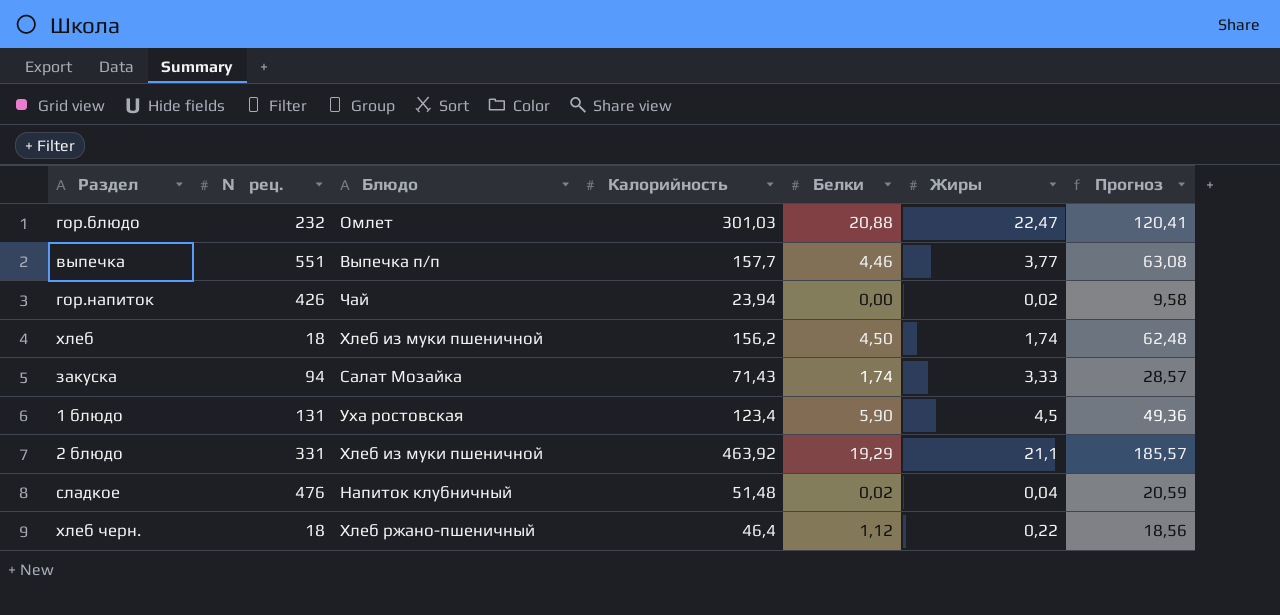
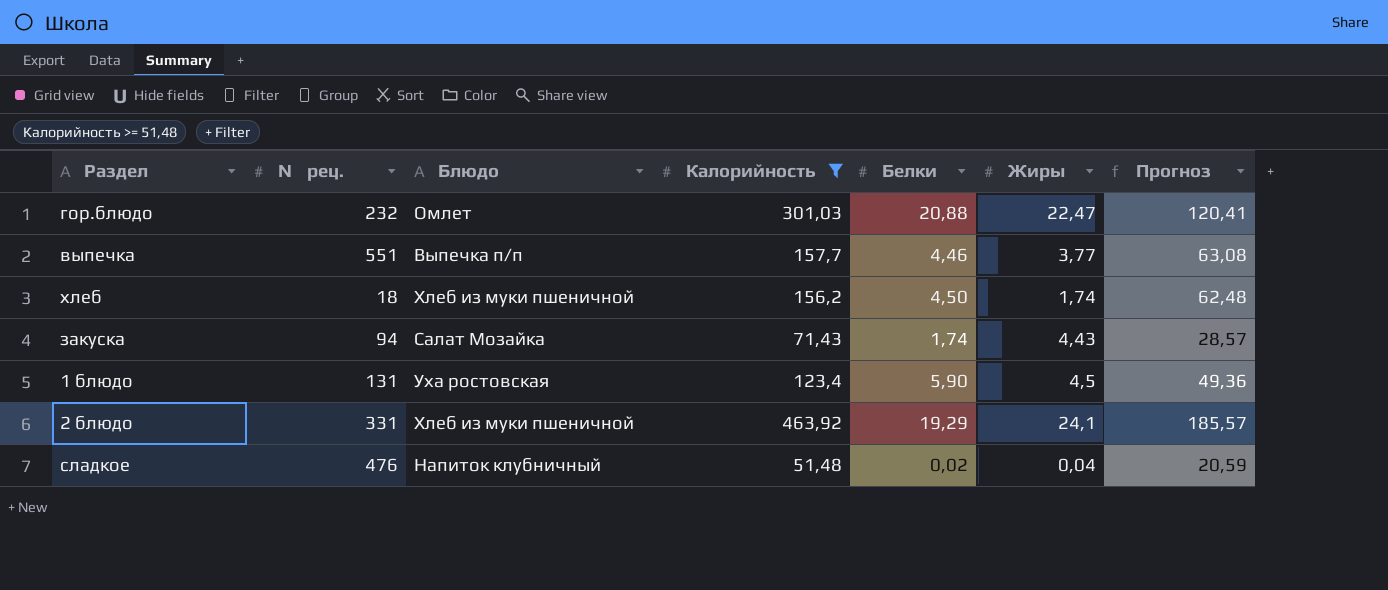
filter: none -> Калорийность >= 51,48
закуска | Жиры: 3,33 -> 4,43
2 блюдо | Жиры: 21,1 -> 24,1

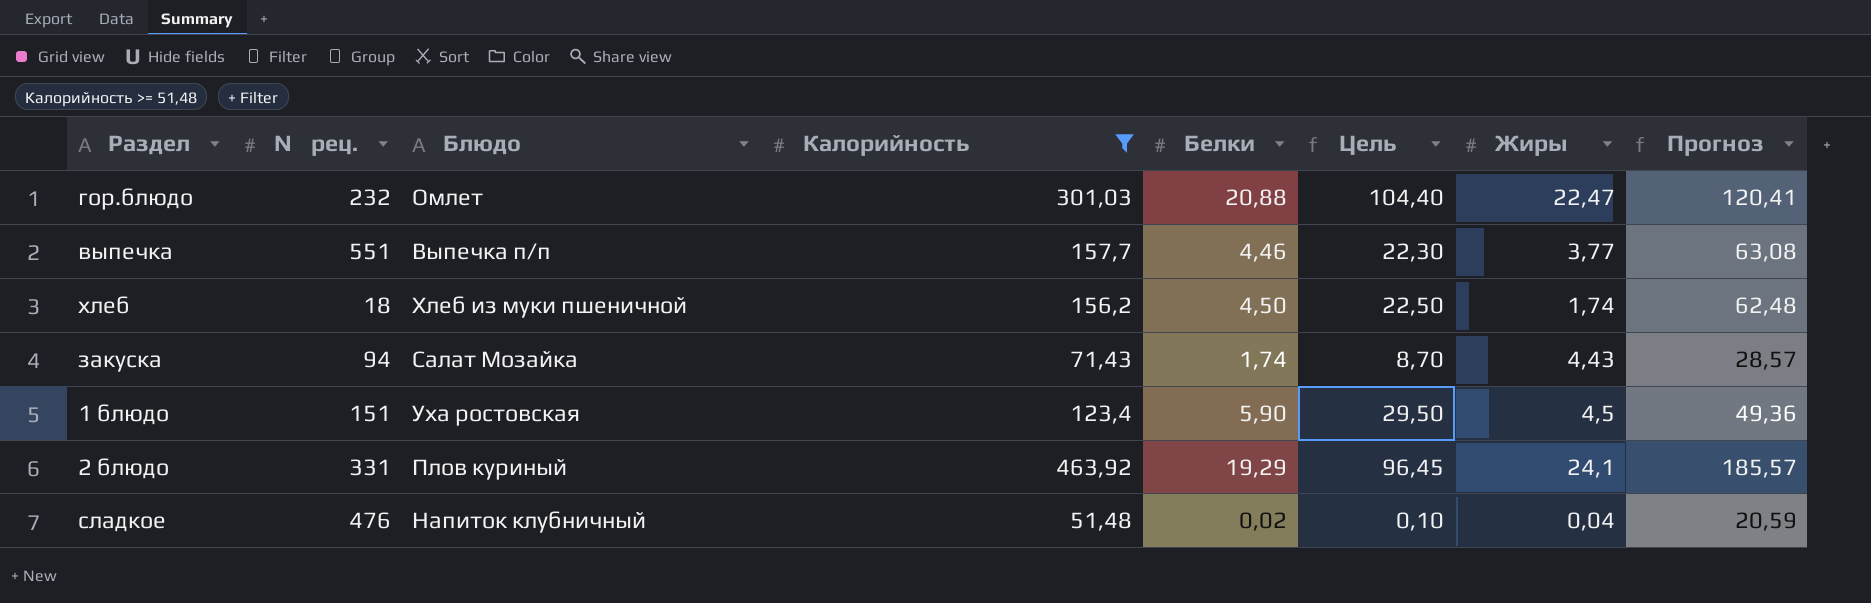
column Цель | formula: none -> [Белки] * 5
1 блюдо | № рец.: 131 -> 151
2 блюдо | Блюдо: Хлеб из муки пшеничной -> Плов куриный

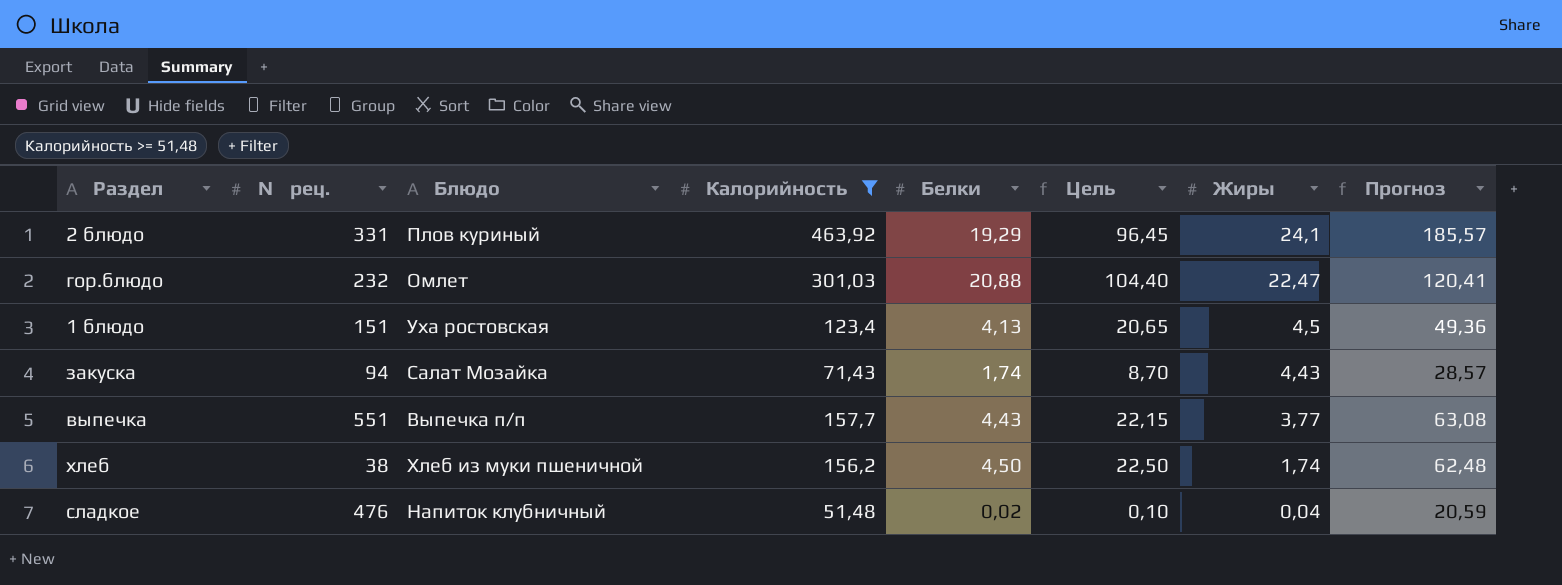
row order: none -> Жиры descending
1 блюдо | Белки: 5,90 -> 4,13
1 блюдо | Цель: 29,50 -> 20,65
выпечка | Белки: 4,46 -> 4,43
выпечка | Цель: 22,30 -> 22,15
хлеб | № рец.: 18 -> 38

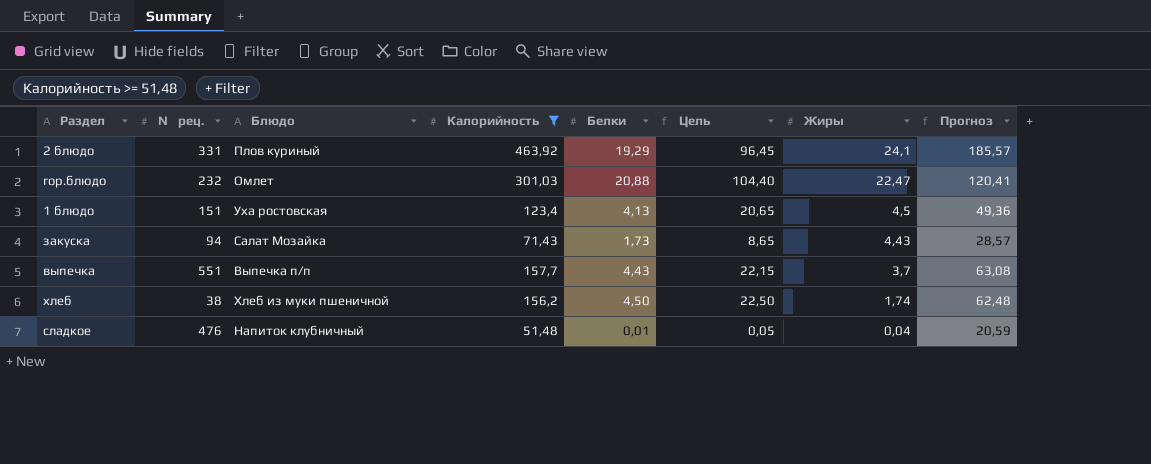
закуска | Белки: 1,74 -> 1,73
закуска | Цель: 8,70 -> 8,65
выпечка | Жиры: 3,77 -> 3,7
сладкое | Белки: 0,02 -> 0,01
сладкое | Цель: 0,10 -> 0,05

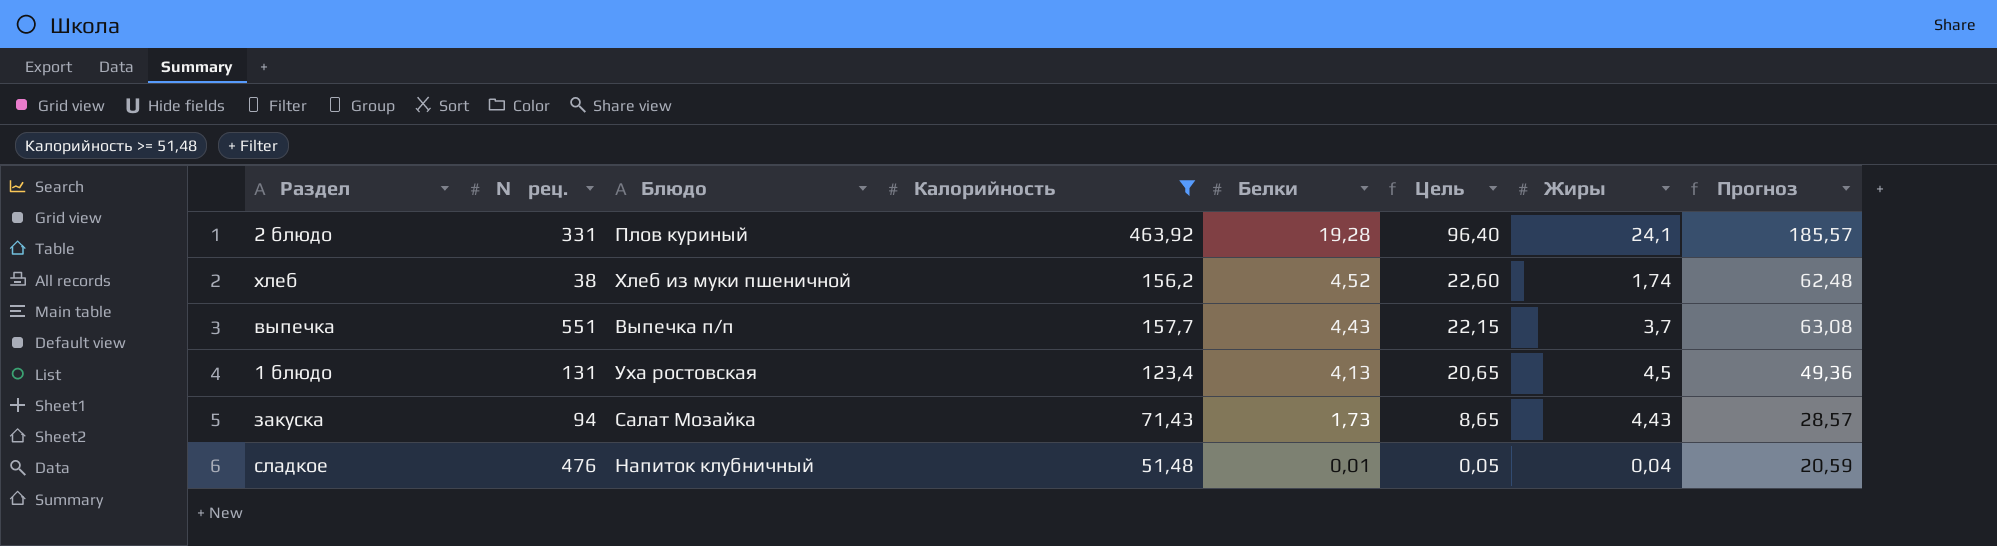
row order: Жиры descending -> Белки descending
row гор.блюдо: 232 | Омлет | 301,03 | 20,88 | 104,40 | 22,47 | 120,41 -> none
2 блюдо | Белки: 19,29 -> 19,28
2 блюдо | Цель: 96,45 -> 96,40
хлеб | Белки: 4,50 -> 4,52
хлеб | Цель: 22,50 -> 22,60
1 блюдо | № рец.: 151 -> 131

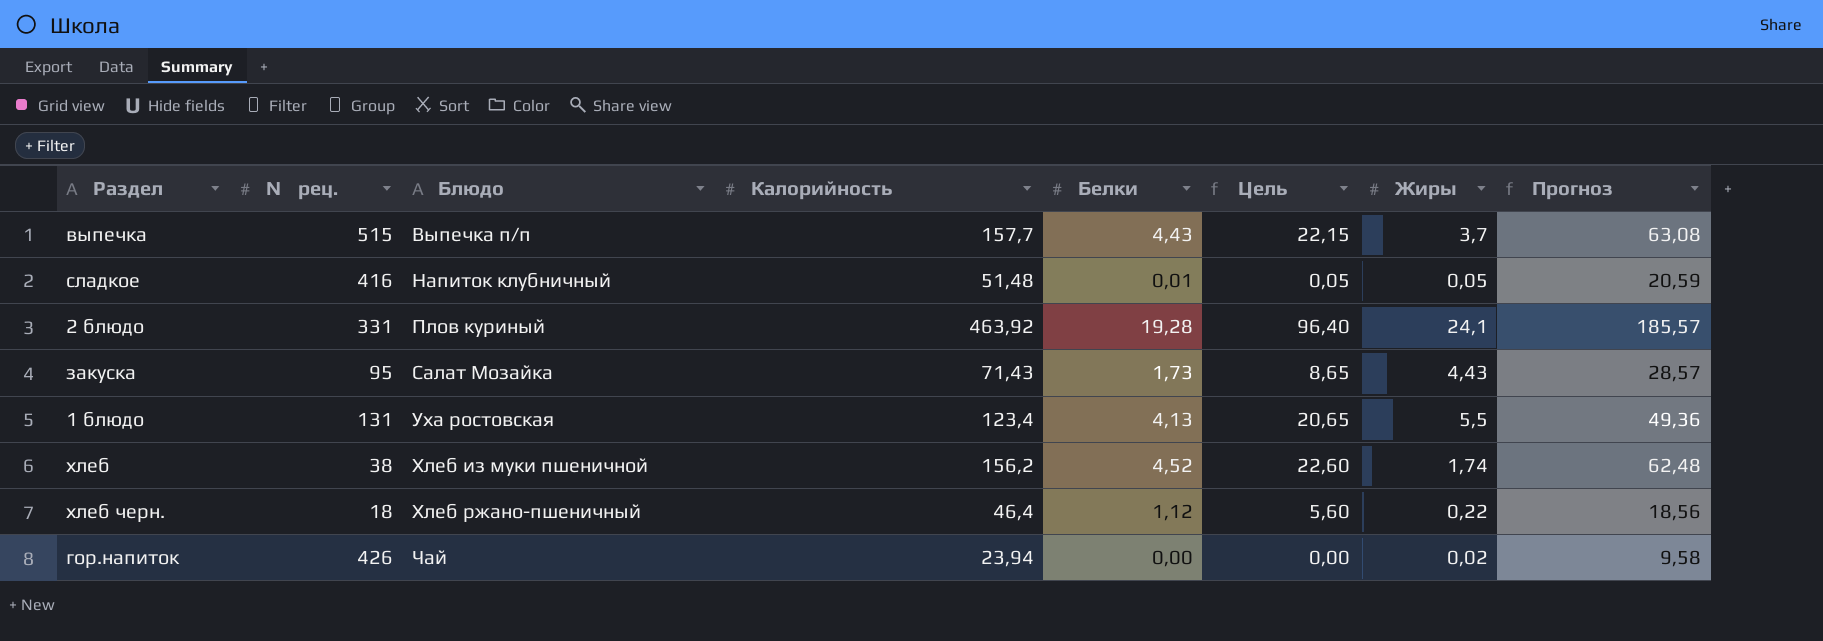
filter: Калорийность >= 51,48 -> none
row order: Белки descending -> Блюдо ascending
выпечка | № рец.: 551 -> 515
сладкое | № рец.: 476 -> 416
сладкое | Жиры: 0,04 -> 0,05
закуска | № рец.: 94 -> 95
1 блюдо | Жиры: 4,5 -> 5,5

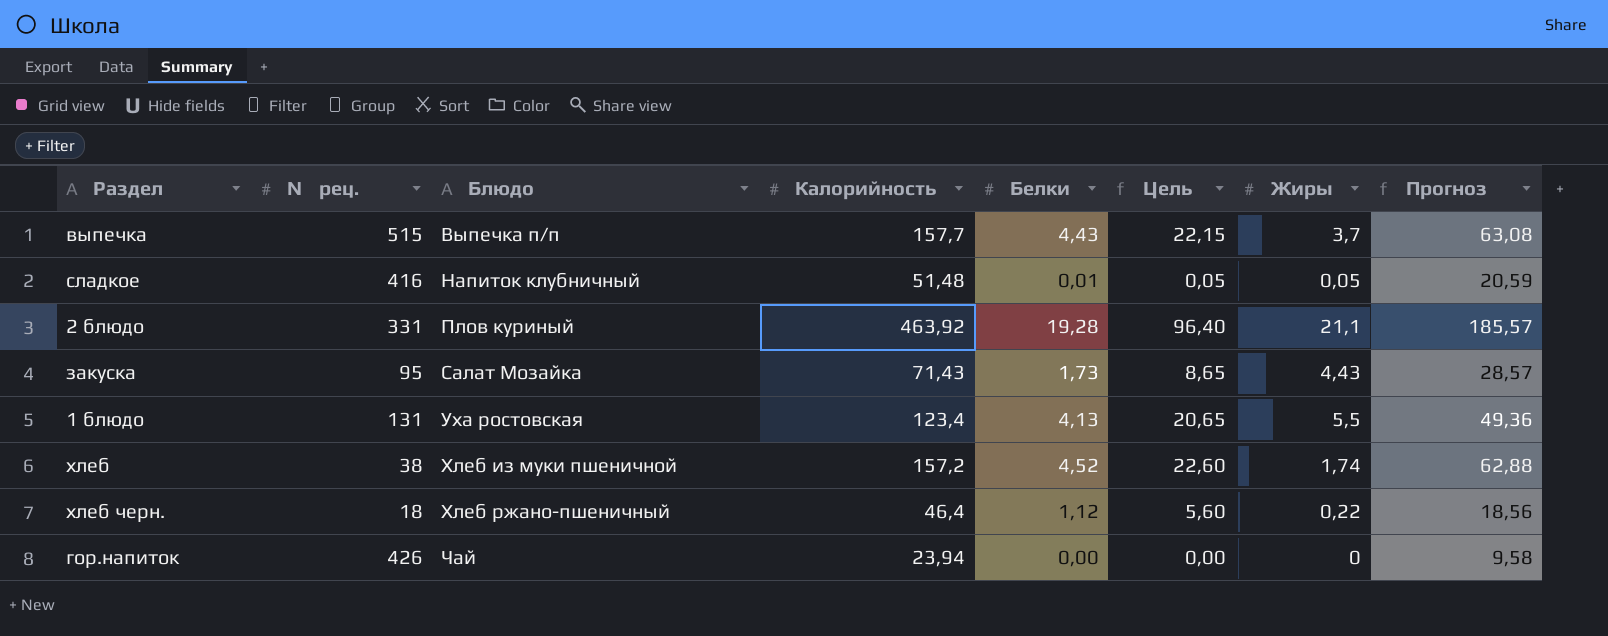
2 блюдо | Жиры: 24,1 -> 21,1
хлеб | Калорийность: 156,2 -> 157,2
хлеб | Прогноз: 62,48 -> 62,88
гор.напиток | Жиры: 0,02 -> 0

